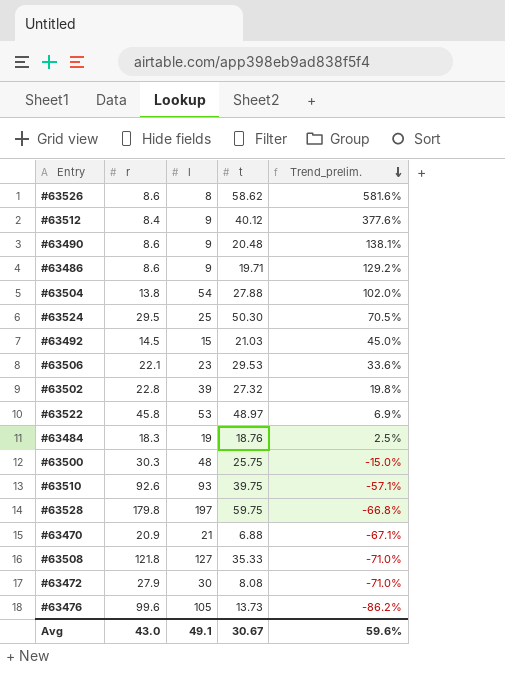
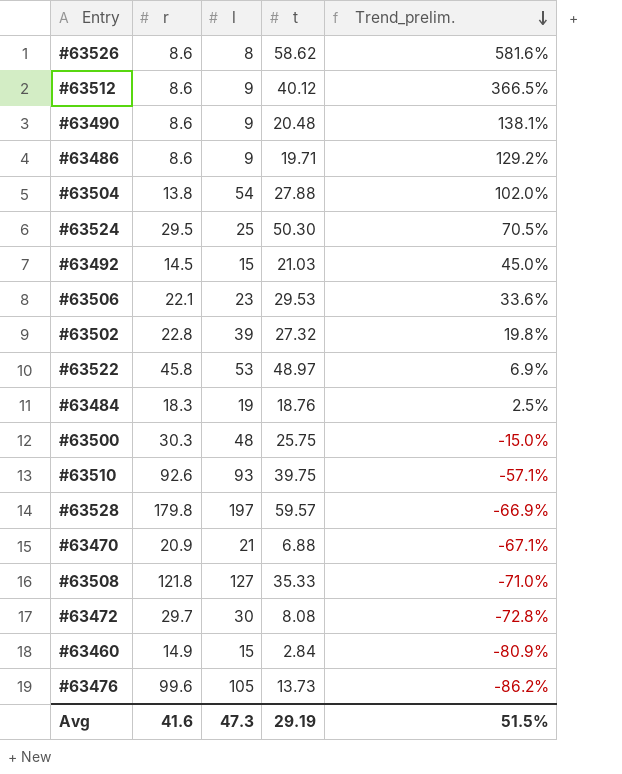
#63512 | r: 8.4 -> 8.6
#63512 | Trend_prelim.: 377.6% -> 366.5%
#63528 | t: 59.75 -> 59.57
#63528 | Trend_prelim.: -66.8% -> -66.9%
#63472 | r: 27.9 -> 29.7
#63472 | Trend_prelim.: -71.0% -> -72.8%
row #63460: none -> 14.9 | 15 | 2.84 | -80.9%
Avg | r: 43.0 -> 41.6
Avg | l: 49.1 -> 47.3
Avg | t: 30.67 -> 29.19
Avg | Trend_prelim.: 59.6% -> 51.5%

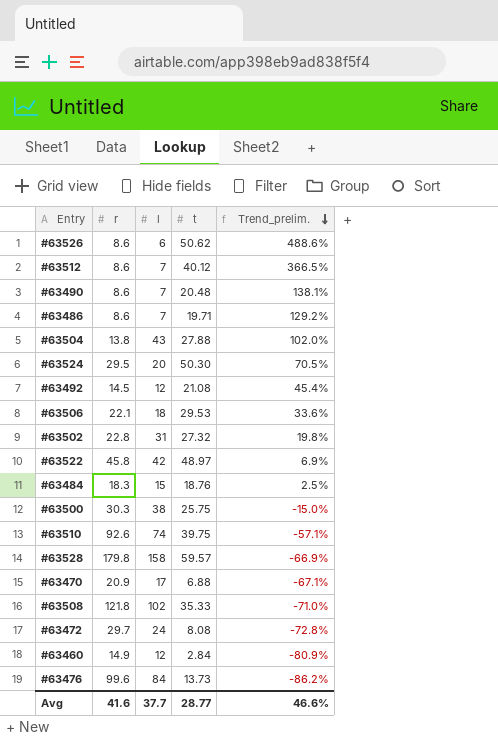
#63526 | l: 8 -> 6
#63526 | t: 58.62 -> 50.62
#63526 | Trend_prelim.: 581.6% -> 488.6%
#63512 | l: 9 -> 7
#63490 | l: 9 -> 7
#63486 | l: 9 -> 7
#63504 | l: 54 -> 43
#63524 | l: 25 -> 20
#63492 | l: 15 -> 12
#63492 | t: 21.03 -> 21.08
#63492 | Trend_prelim.: 45.0% -> 45.4%
#63506 | l: 23 -> 18
#63502 | l: 39 -> 31
#63522 | l: 53 -> 42
#63484 | l: 19 -> 15
#63500 | l: 48 -> 38
#63510 | l: 93 -> 74
#63528 | l: 197 -> 158
#63470 | l: 21 -> 17
#63508 | l: 127 -> 102
#63472 | l: 30 -> 24
#63460 | l: 15 -> 12
#63476 | l: 105 -> 84
Avg | l: 47.3 -> 37.7
Avg | t: 29.19 -> 28.77
Avg | Trend_prelim.: 51.5% -> 46.6%

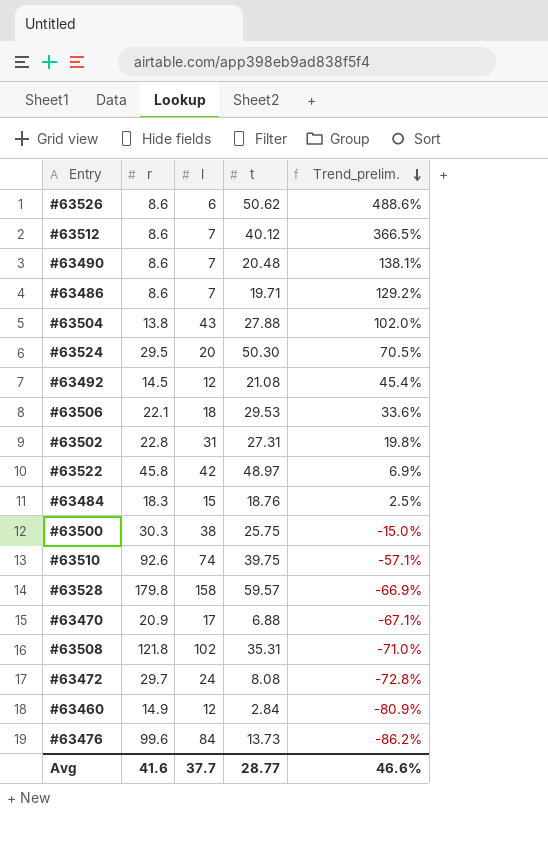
#63502 | t: 27.32 -> 27.31
#63508 | t: 35.33 -> 35.31

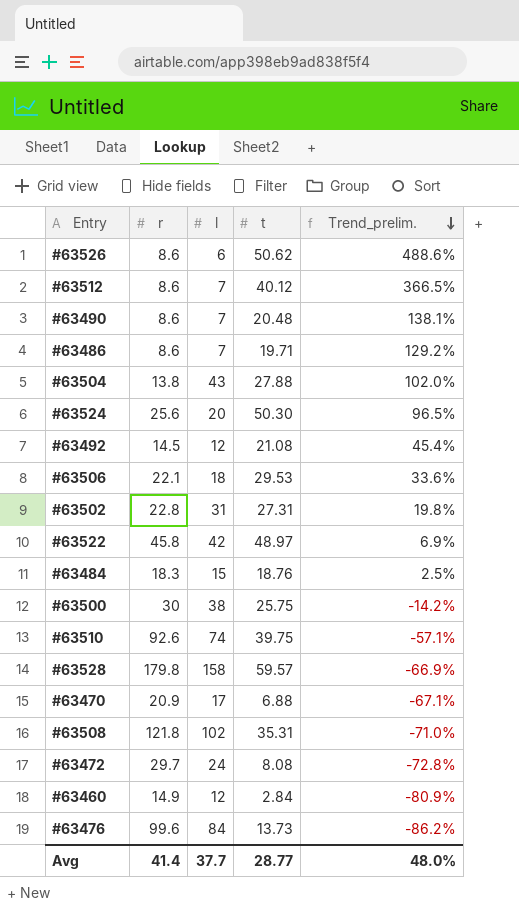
#63524 | r: 29.5 -> 25.6
#63524 | Trend_prelim.: 70.5% -> 96.5%
#63500 | r: 30.3 -> 30
#63500 | Trend_prelim.: -15.0% -> -14.2%
Avg | r: 41.6 -> 41.4
Avg | Trend_prelim.: 46.6% -> 48.0%

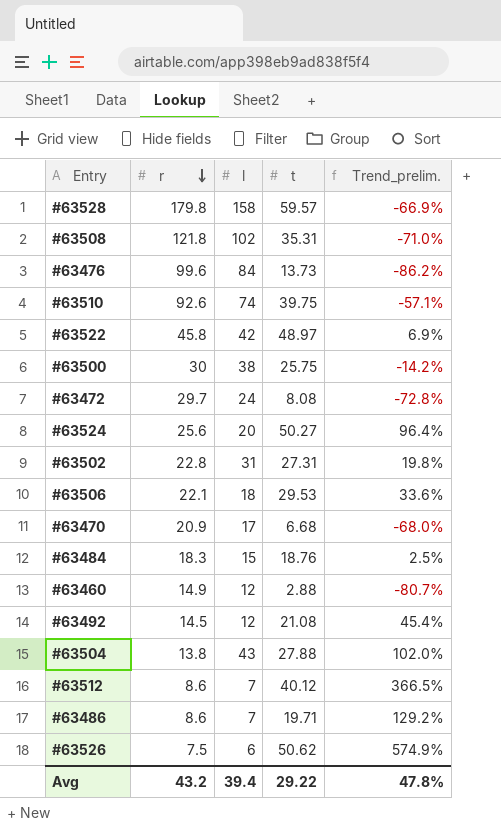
row order: Trend_prelim. descending -> r descending
row #63490: 8.6 | 7 | 20.48 | 138.1% -> none
#63524 | t: 50.30 -> 50.27
#63524 | Trend_prelim.: 96.5% -> 96.4%
#63470 | t: 6.88 -> 6.68
#63470 | Trend_prelim.: -67.1% -> -68.0%
#63460 | t: 2.84 -> 2.88
#63460 | Trend_prelim.: -80.9% -> -80.7%
#63526 | r: 8.6 -> 7.5
#63526 | Trend_prelim.: 488.6% -> 574.9%
Avg | r: 41.4 -> 43.2
Avg | l: 37.7 -> 39.4
Avg | t: 28.77 -> 29.22
Avg | Trend_prelim.: 48.0% -> 47.8%

